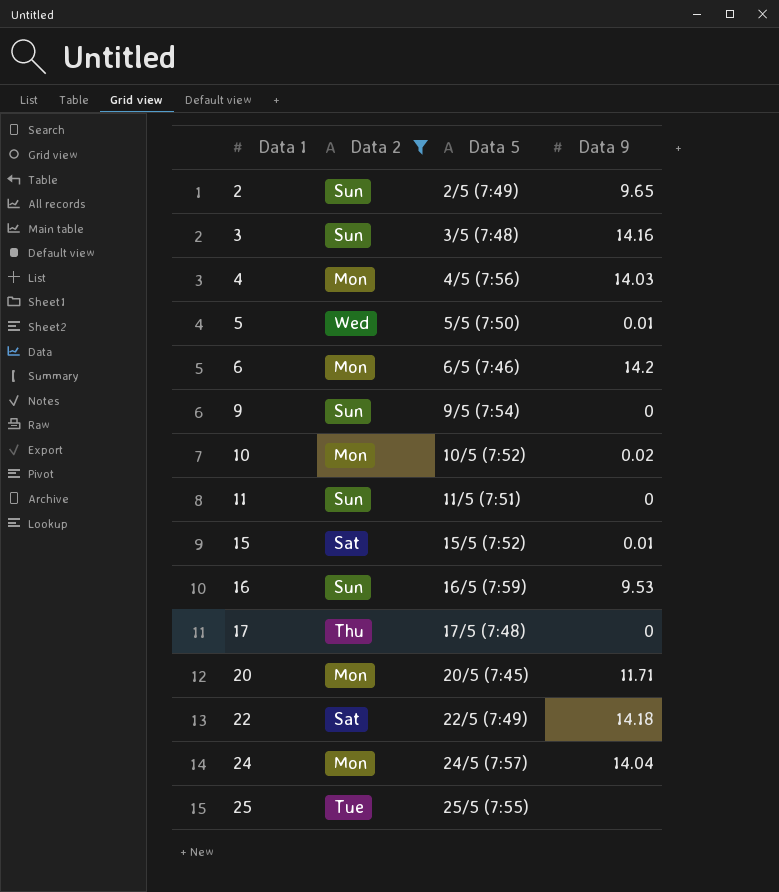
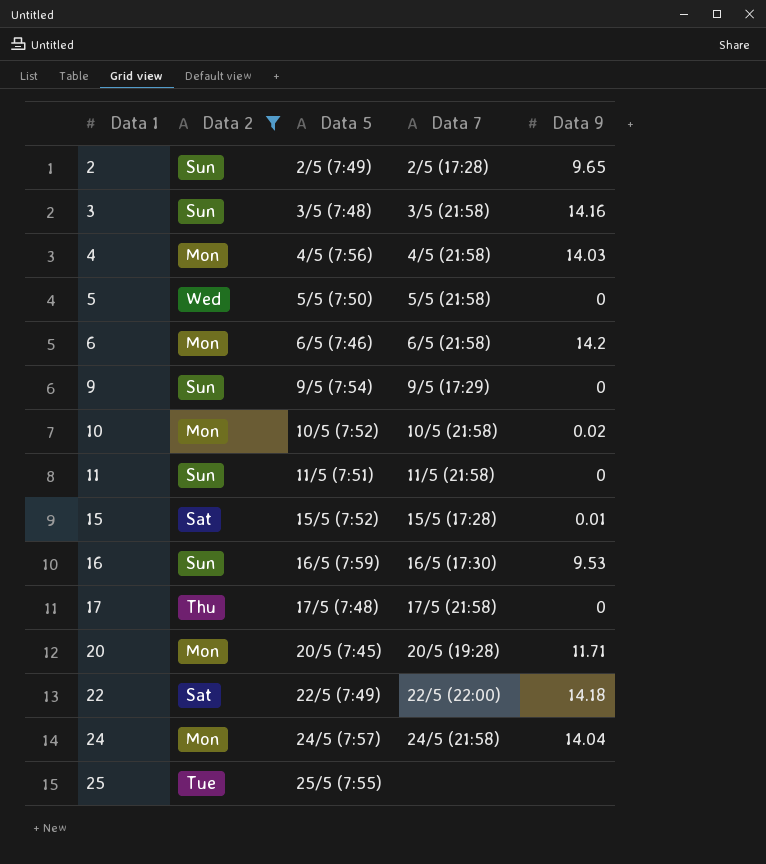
column Data 7 | position: none -> 4
5 | Data 9: 0.01 -> 0

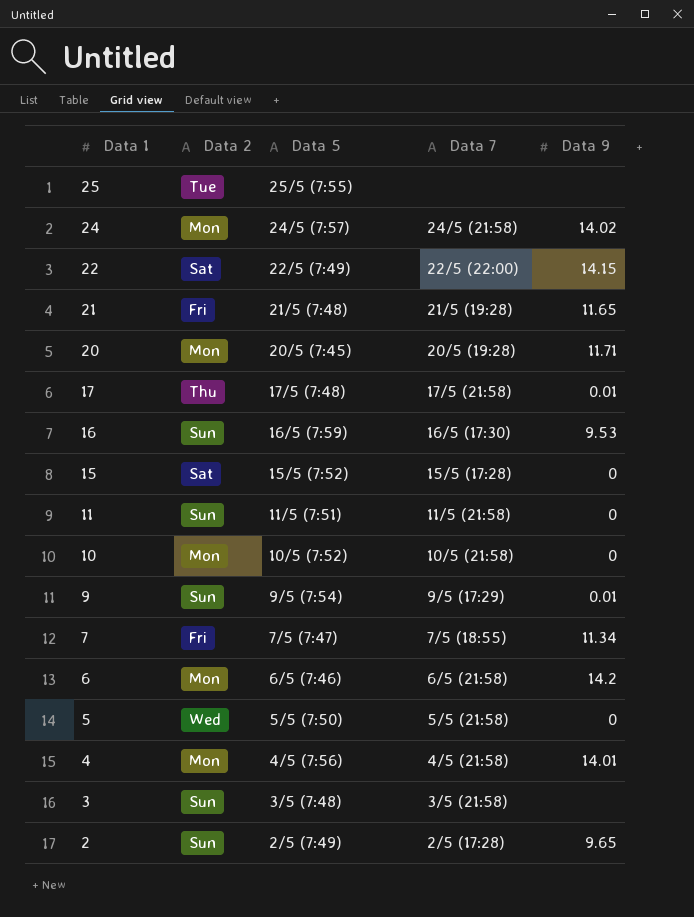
filter: Data 2 != Fri -> none
row order: Data 1 ascending -> Data 1 descending
24 | Data 9: 14.04 -> 14.02
22 | Data 9: 14.18 -> 14.15
17 | Data 9: 0 -> 0.01
15 | Data 9: 0.01 -> 0
10 | Data 9: 0.02 -> 0
9 | Data 9: 0 -> 0.01
4 | Data 9: 14.03 -> 14.01
3 | Data 9: 14.16 -> none

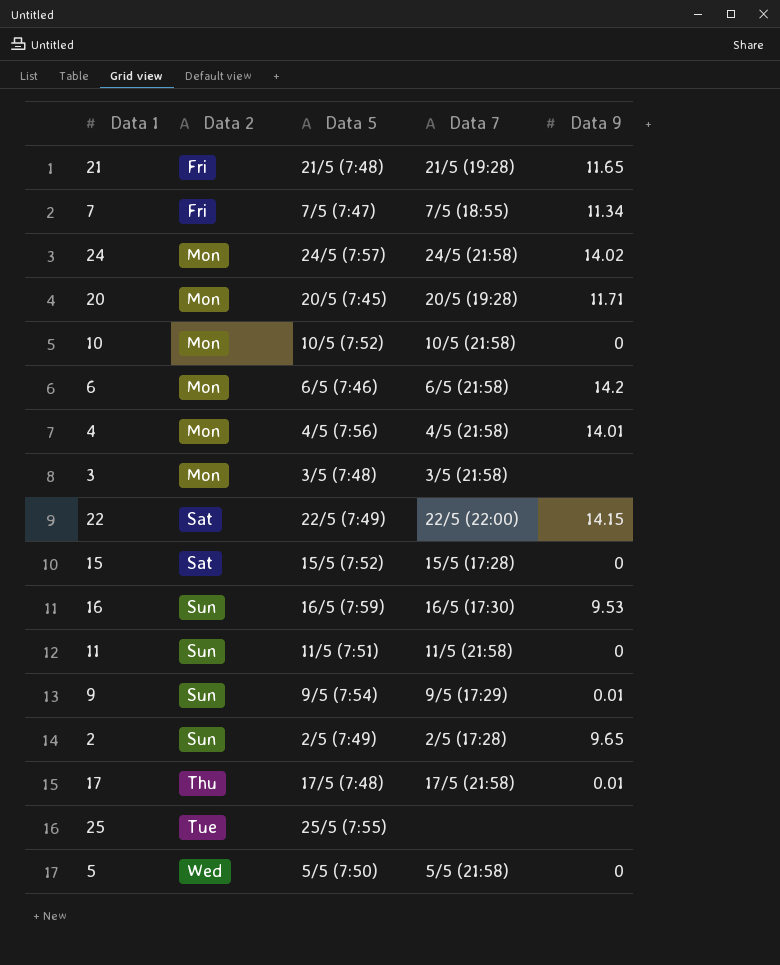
row order: Data 1 descending -> Data 2 ascending
3 | Data 2: Sun -> Mon

